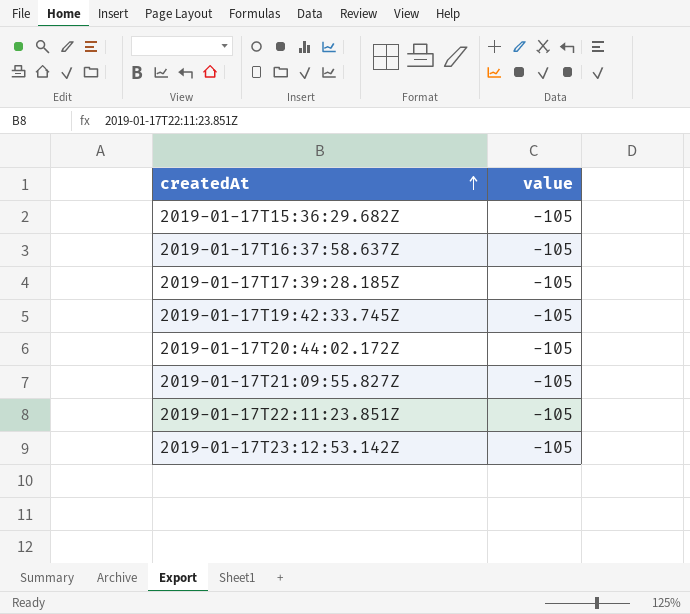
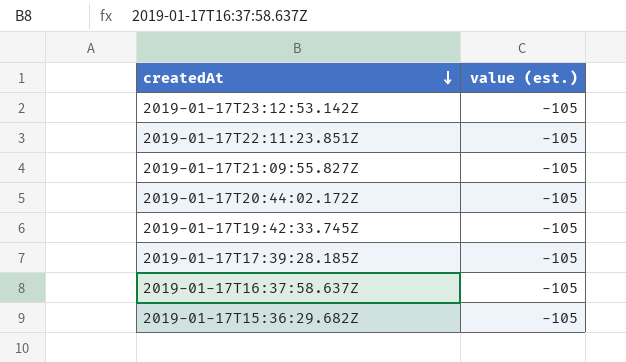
row order: createdAt ascending -> createdAt descending
column name: value -> value (est.)

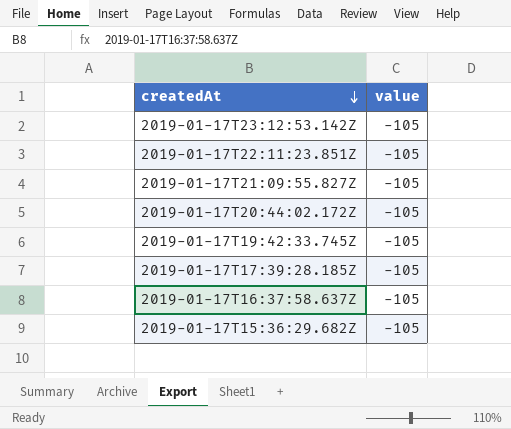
column name: value (est.) -> value

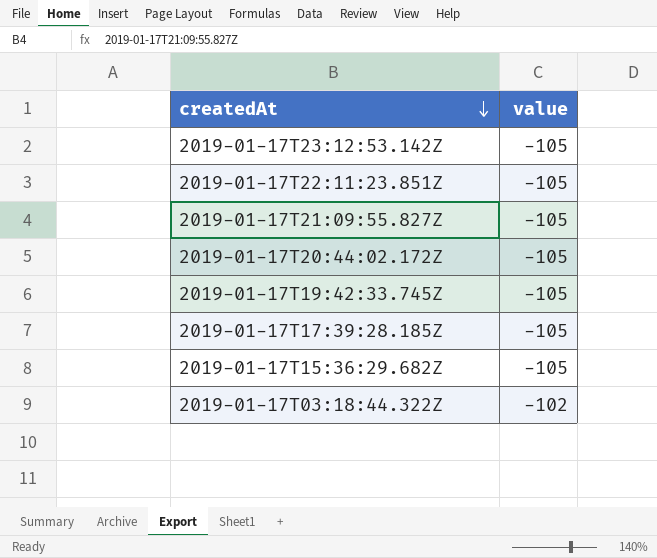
row 2019-01-17T16:37:58.637Z: -105 -> none
row 2019-01-17T03:18:44.322Z: none -> -102

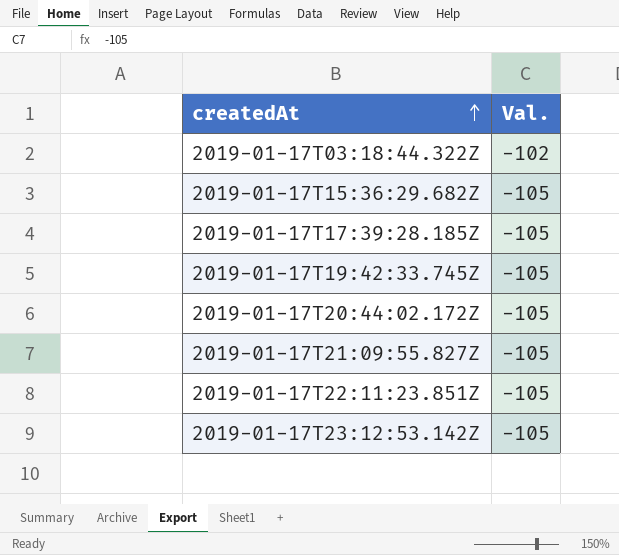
row order: createdAt descending -> createdAt ascending
column name: value -> Val.

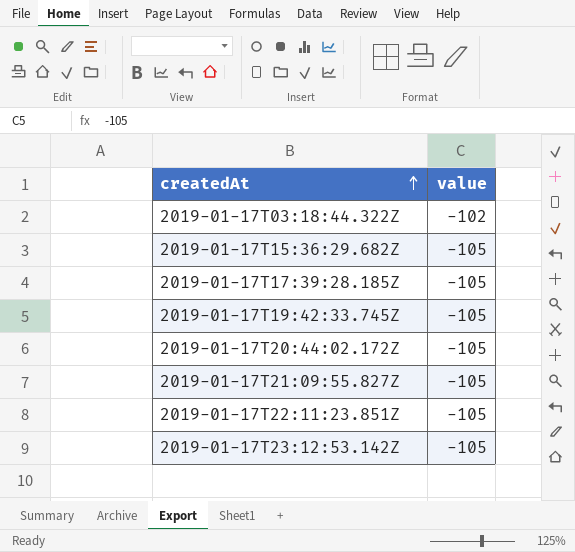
column name: Val. -> value

